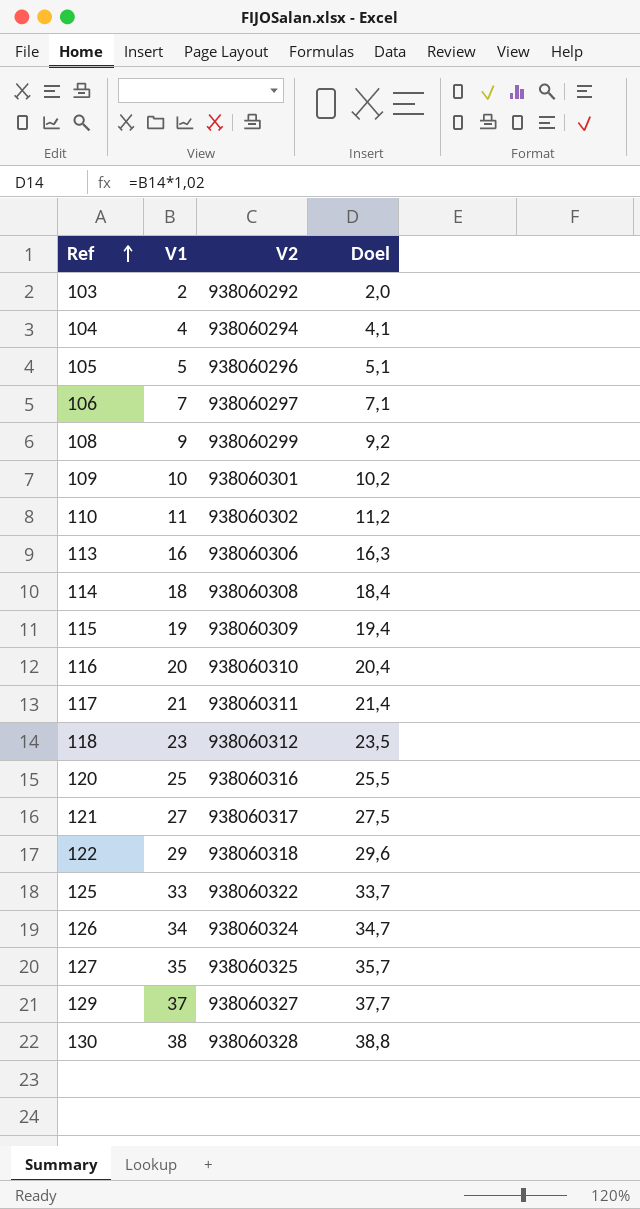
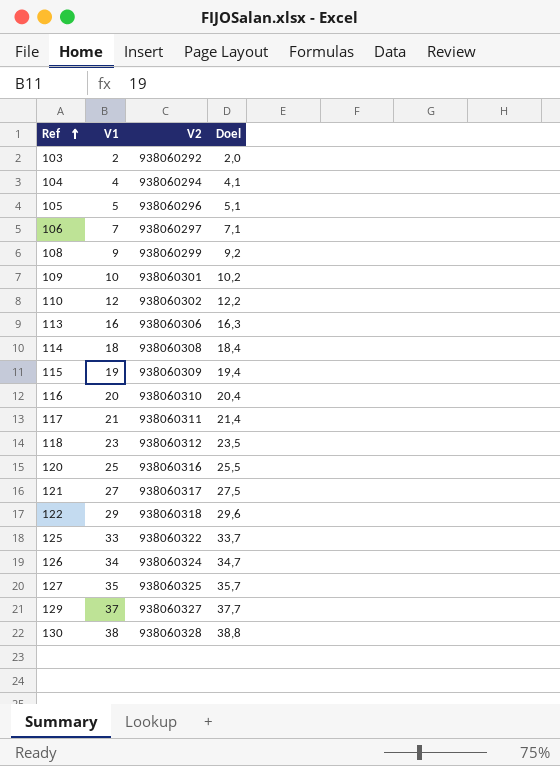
110 | V1: 11 -> 12
110 | Doel: 11,2 -> 12,2

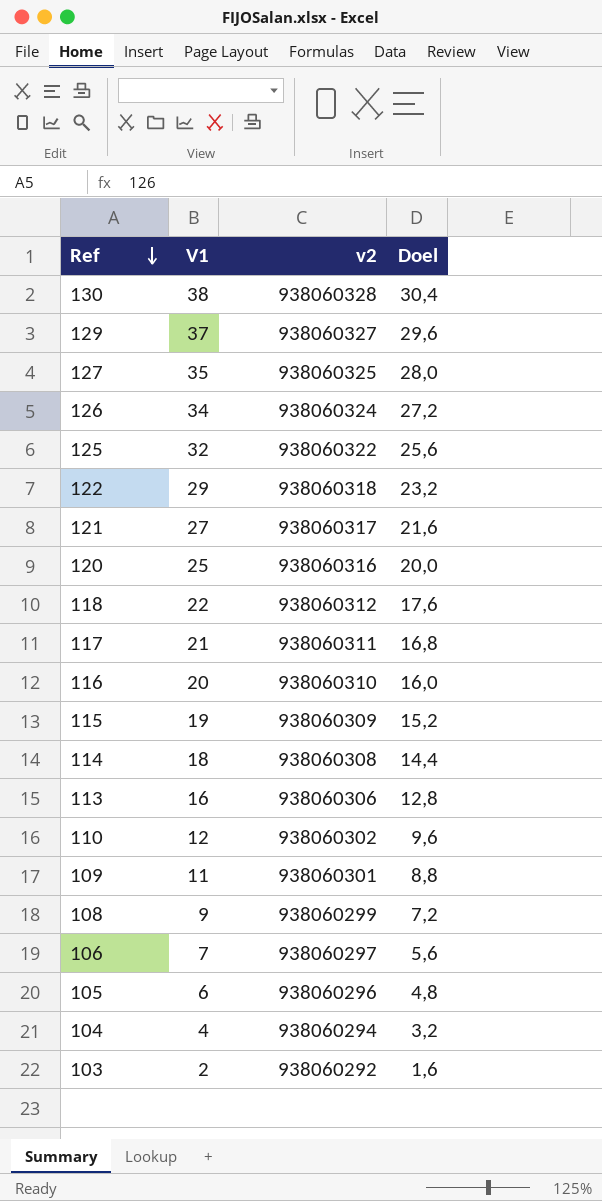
row order: Ref ascending -> Ref descending
column name: V2 -> v2
column Doel | formula: [V1] * 1,02 -> [V1] * 0,8
125 | V1: 33 -> 32
118 | V1: 23 -> 22
109 | V1: 10 -> 11
105 | V1: 5 -> 6

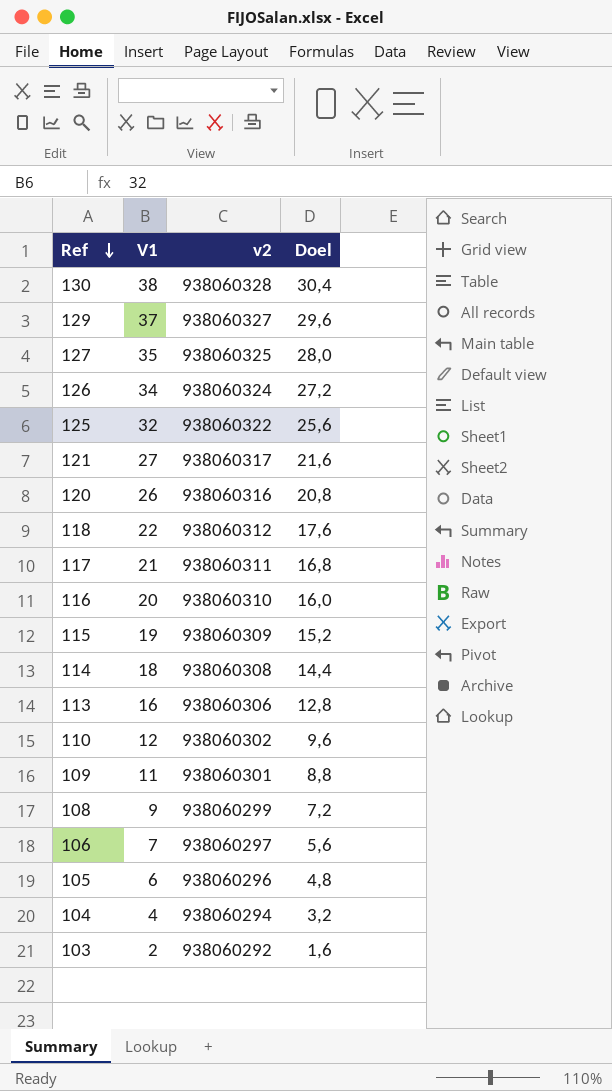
row 122: 29 | 938060318 | 23,2 -> none
120 | V1: 25 -> 26
120 | Doel: 20,0 -> 20,8

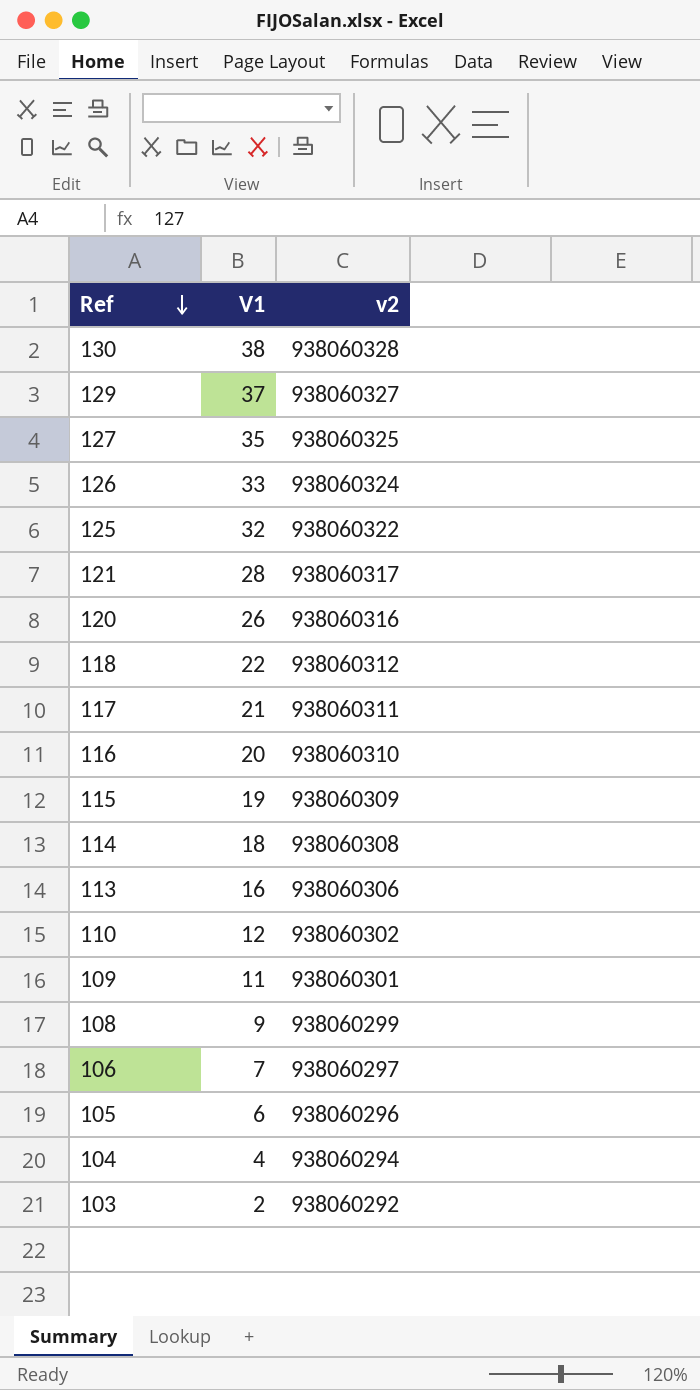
column Doel | formula: [V1] * 0,8 -> none
126 | V1: 34 -> 33
121 | V1: 27 -> 28

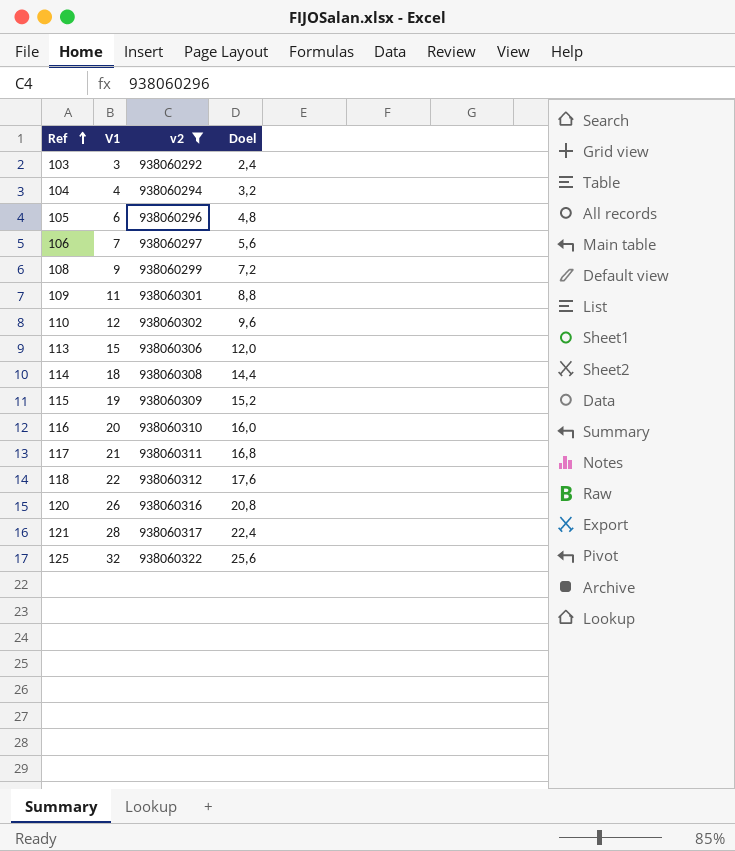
filter: none -> v2 <= 938060322
row order: Ref descending -> Ref ascending
column Doel | formula: none -> [V1] * 0,8
103 | V1: 2 -> 3
113 | V1: 16 -> 15

